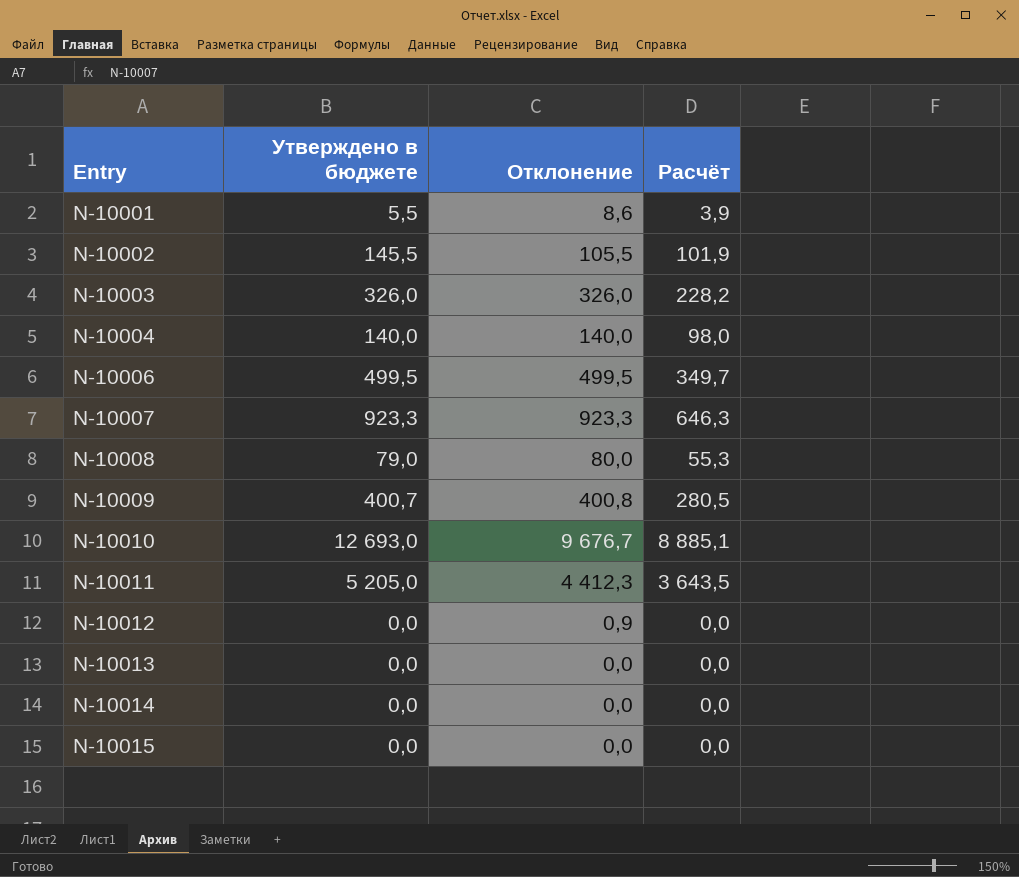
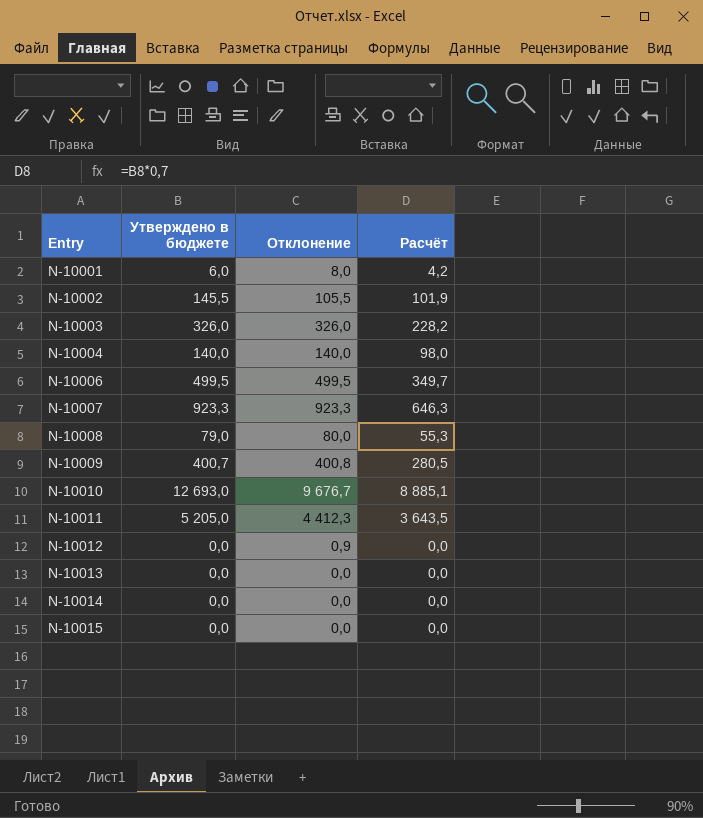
N-10001 | Утверждено в бюджете: 5,5 -> 6,0
N-10001 | Отклонение: 8,6 -> 8,0
N-10001 | Расчёт: 3,9 -> 4,2

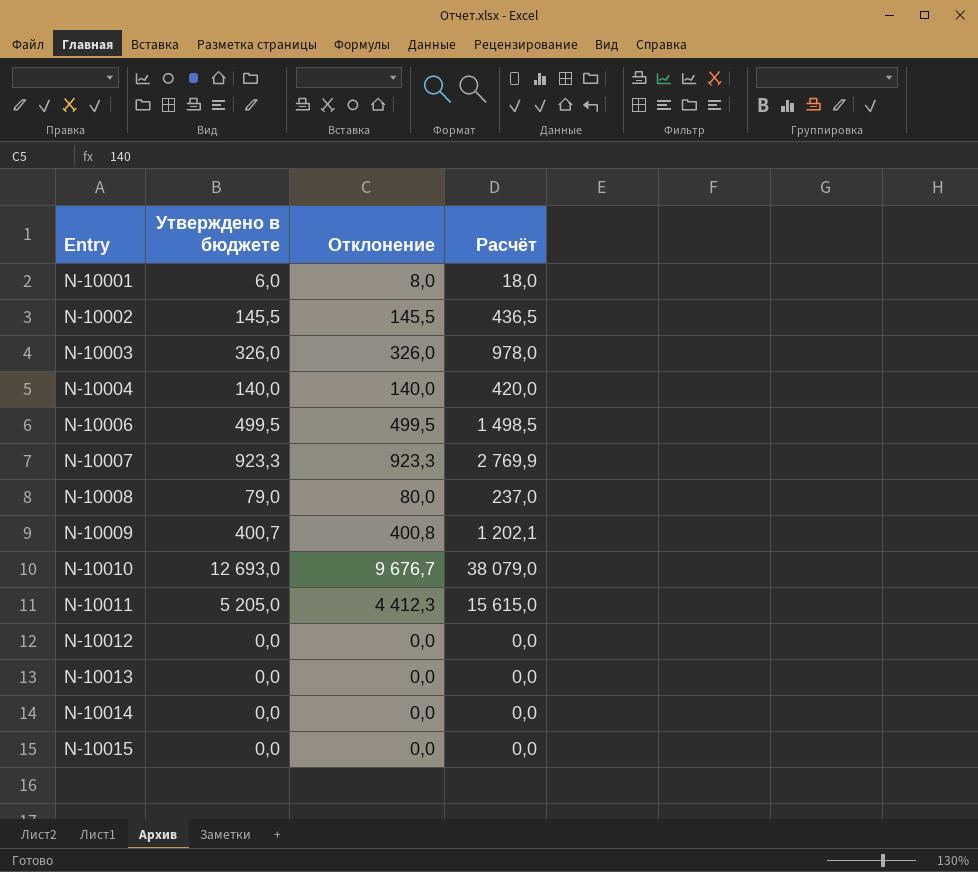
column Расчёт | formula: [Утверждено в бюджете] * 0,7 -> [Утверждено в бюджете] * 3
N-10002 | Отклонение: 105,5 -> 145,5
N-10012 | Отклонение: 0,9 -> 0,0

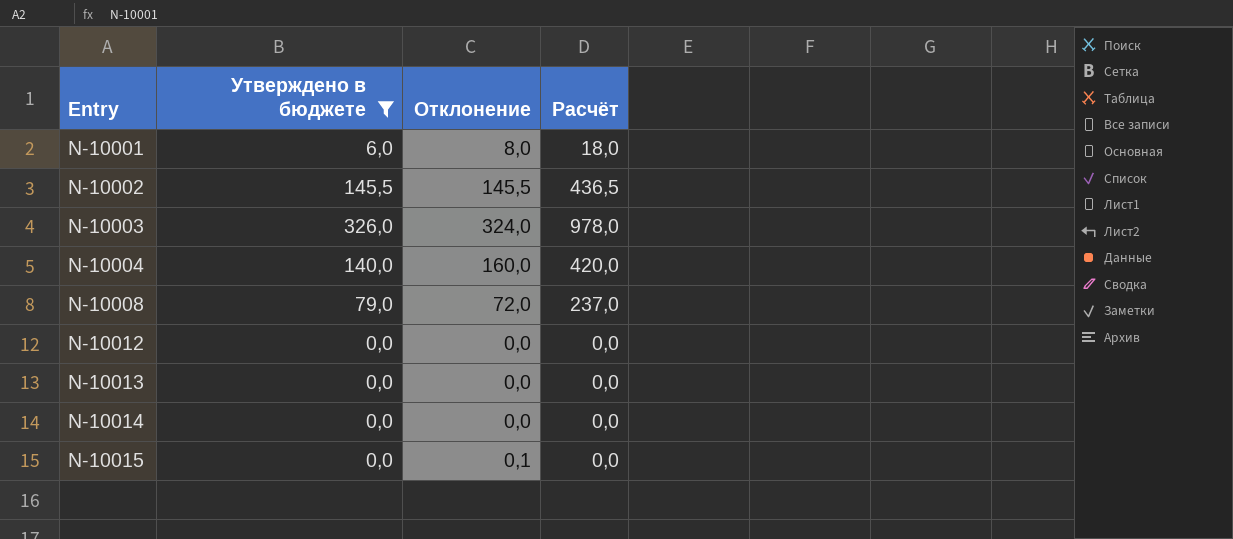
filter: none -> Утверждено в бюджете <= 326,0
N-10003 | Отклонение: 326,0 -> 324,0
N-10004 | Отклонение: 140,0 -> 160,0
N-10008 | Отклонение: 80,0 -> 72,0
N-10015 | Отклонение: 0,0 -> 0,1

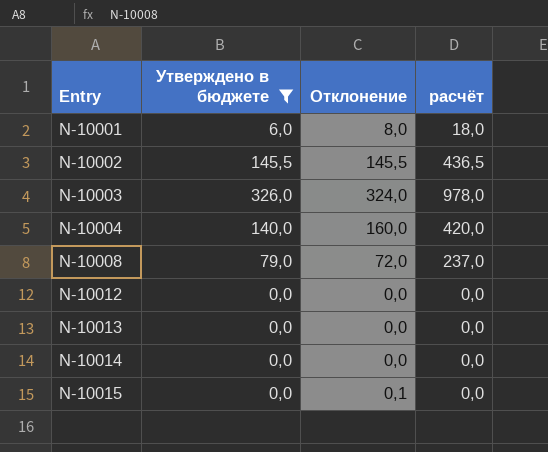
column name: Расчёт -> расчёт

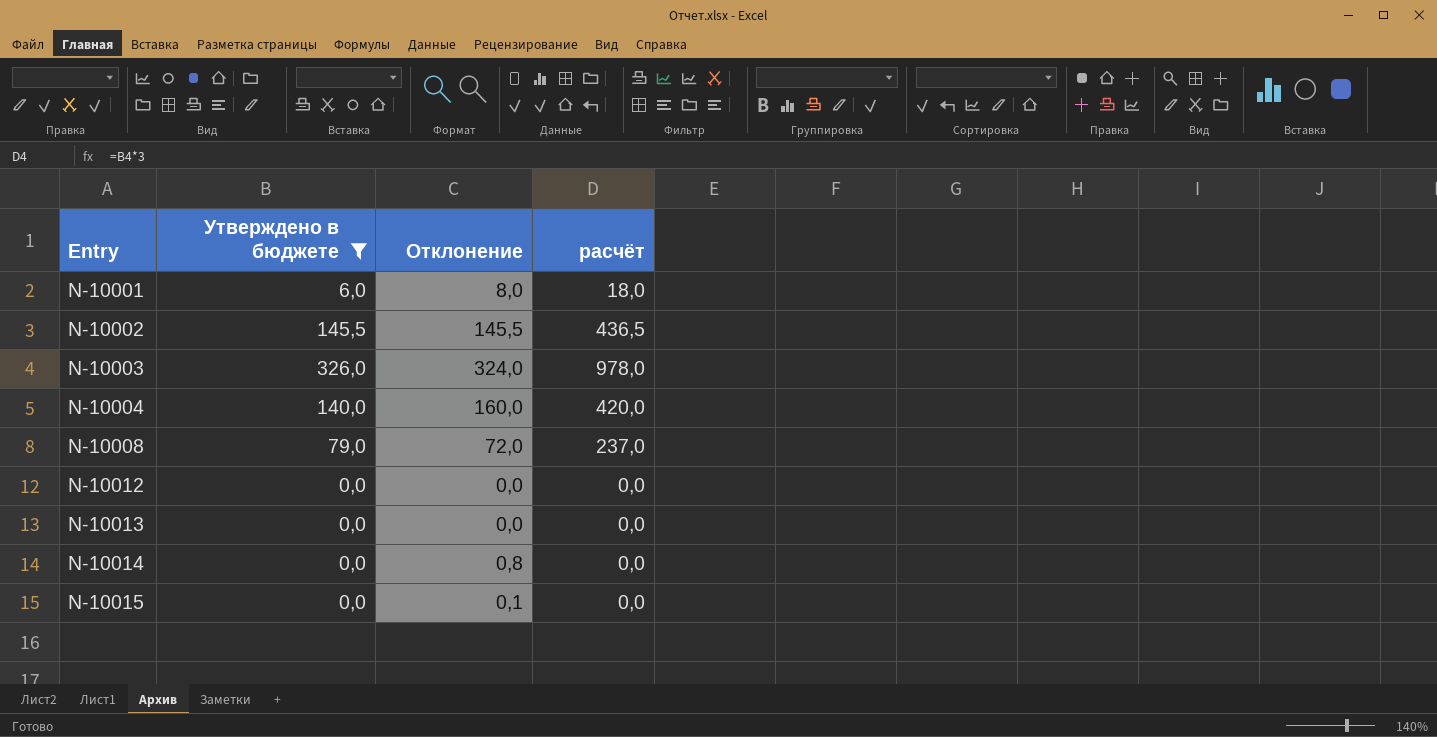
N-10014 | Отклонение: 0,0 -> 0,8

